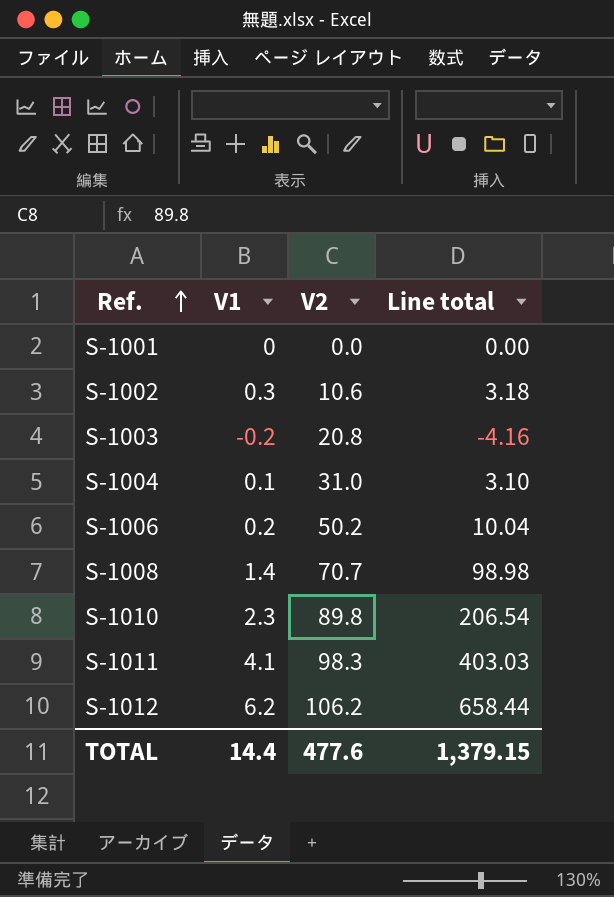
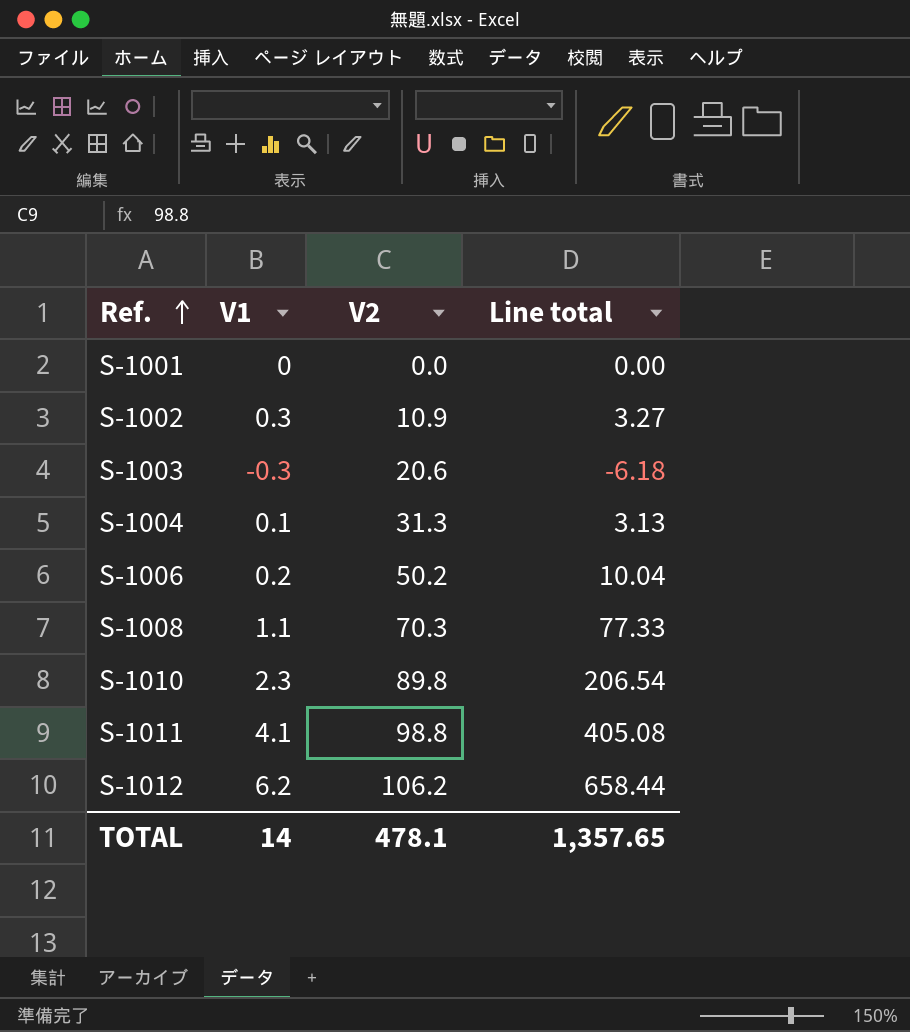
S-1002 | V2: 10.6 -> 10.9
S-1002 | Line total: 3.18 -> 3.27
S-1003 | V1: -0.2 -> -0.3
S-1003 | V2: 20.8 -> 20.6
S-1003 | Line total: -4.16 -> -6.18
S-1004 | V2: 31.0 -> 31.3
S-1004 | Line total: 3.10 -> 3.13
S-1008 | V1: 1.4 -> 1.1
S-1008 | V2: 70.7 -> 70.3
S-1008 | Line total: 98.98 -> 77.33
S-1011 | V2: 98.3 -> 98.8
S-1011 | Line total: 403.03 -> 405.08
TOTAL | V1: 14.4 -> 14
TOTAL | V2: 477.6 -> 478.1
TOTAL | Line total: 1,379.15 -> 1,357.65

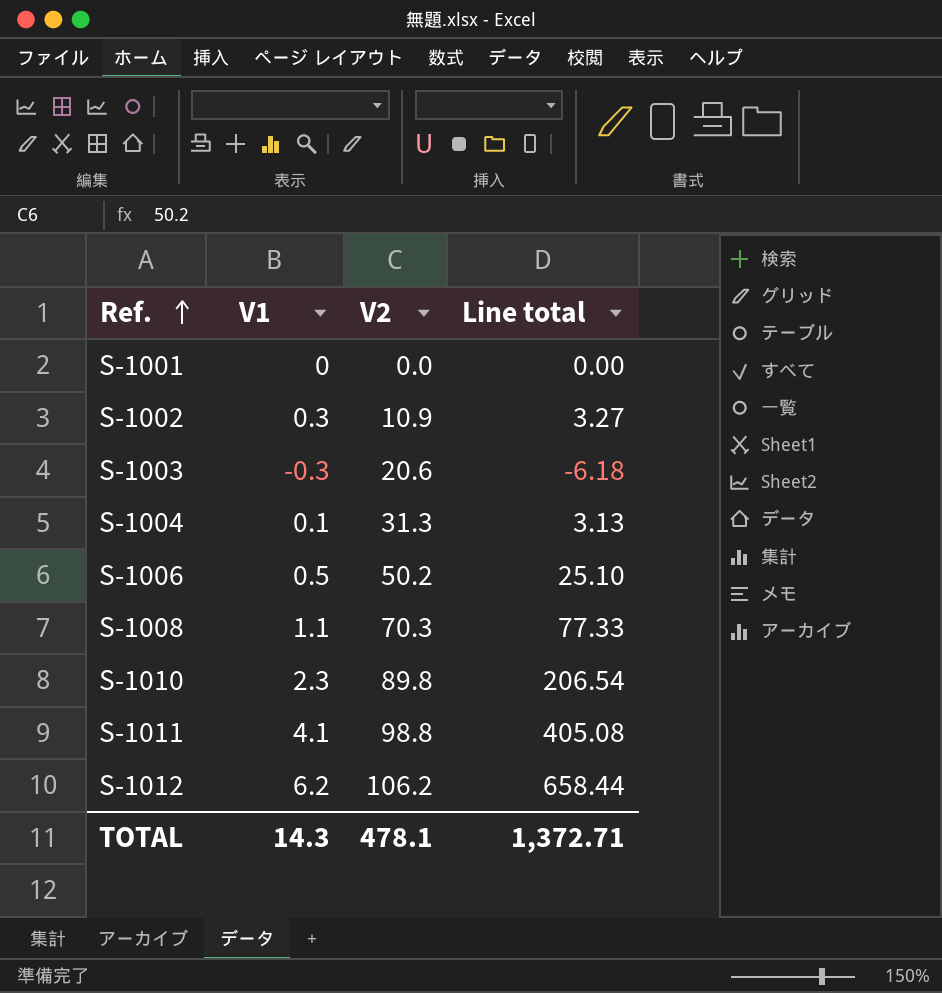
S-1006 | V1: 0.2 -> 0.5
S-1006 | Line total: 10.04 -> 25.10
TOTAL | V1: 14 -> 14.3
TOTAL | Line total: 1,357.65 -> 1,372.71

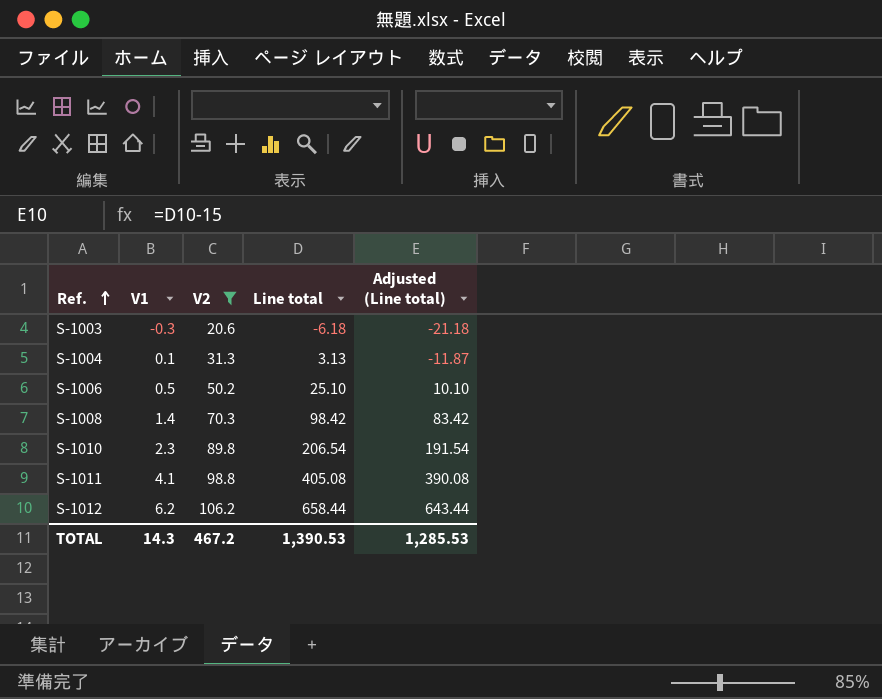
filter: none -> V2 >= 20.6
column Adjusted (Line total) | formula: none -> [Line total] - 15
S-1008 | V1: 1.1 -> 1.4
S-1008 | Line total: 77.33 -> 98.42
TOTAL | V2: 478.1 -> 467.2
TOTAL | Line total: 1,372.71 -> 1,390.53

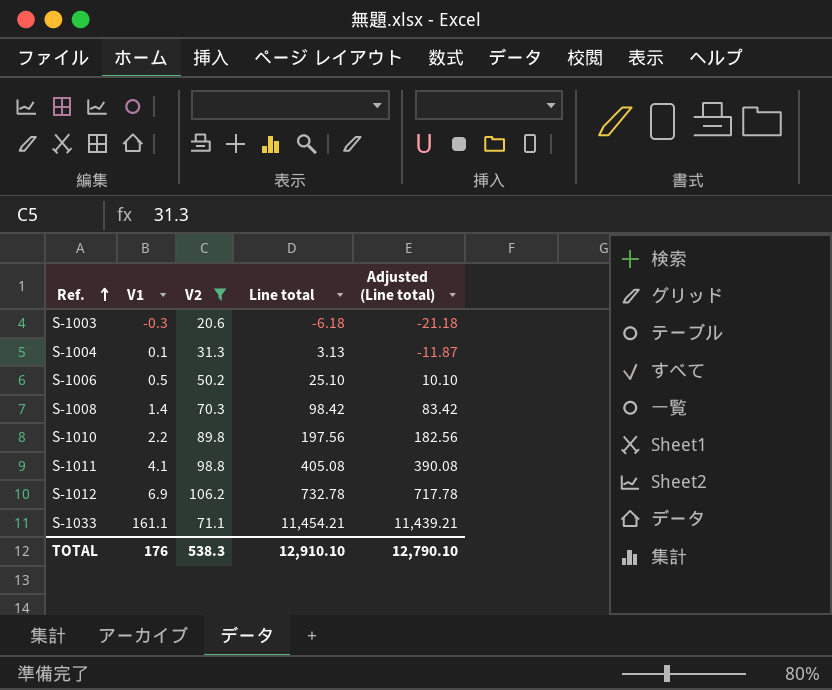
S-1010 | V1: 2.3 -> 2.2
S-1010 | Line total: 206.54 -> 197.56
S-1010 | Adjusted (Line total): 191.54 -> 182.56
S-1012 | V1: 6.2 -> 6.9
S-1012 | Line total: 658.44 -> 732.78
S-1012 | Adjusted (Line total): 643.44 -> 717.78
row S-1033: none -> 161.1 | 71.1 | 11,454.21 | 11,439.21
TOTAL | V1: 14.3 -> 176
TOTAL | V2: 467.2 -> 538.3
TOTAL | Line total: 1,390.53 -> 12,910.10
TOTAL | Adjusted (Line total): 1,285.53 -> 12,790.10

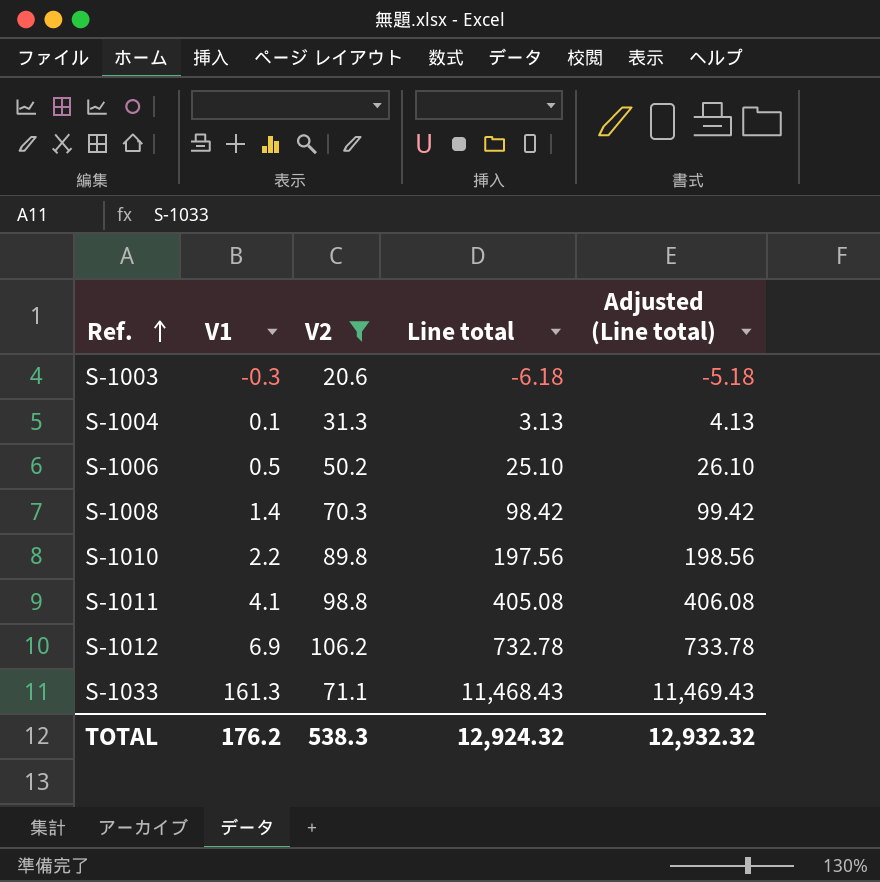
column Adjusted (Line total) | formula: [Line total] - 15 -> [Line total] + 1
S-1033 | V1: 161.1 -> 161.3
S-1033 | Line total: 11,454.21 -> 11,468.43
TOTAL | V1: 176 -> 176.2
TOTAL | Line total: 12,910.10 -> 12,924.32
TOTAL | Adjusted (Line total): 12,790.10 -> 12,932.32

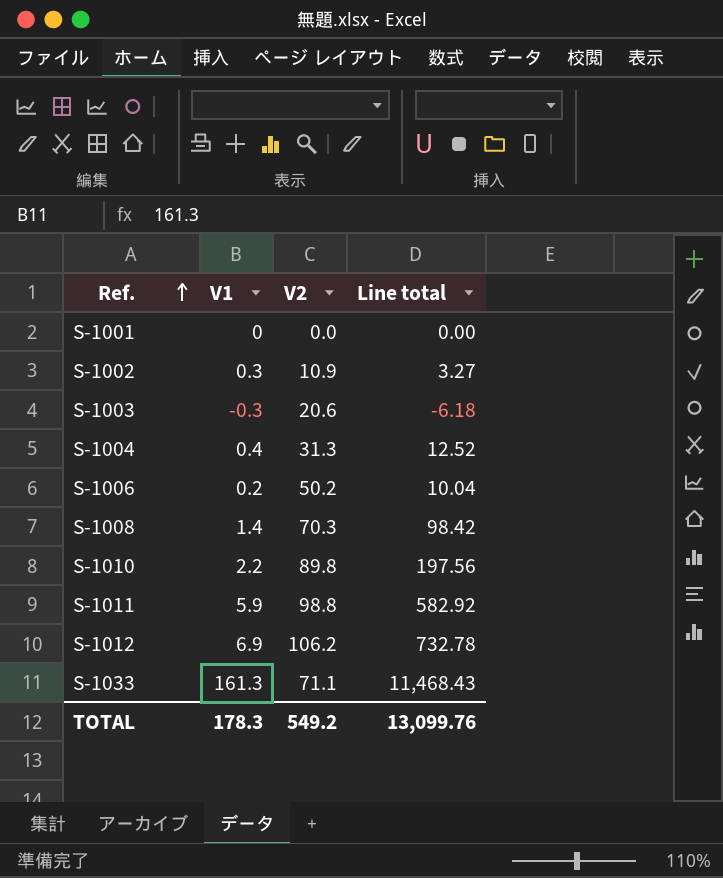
filter: V2 >= 20.6 -> none
column Adjusted (Line total) | formula: [Line total] + 1 -> none
S-1004 | V1: 0.1 -> 0.4
S-1004 | Line total: 3.13 -> 12.52
S-1006 | V1: 0.5 -> 0.2
S-1006 | Line total: 25.10 -> 10.04
S-1011 | V1: 4.1 -> 5.9
S-1011 | Line total: 405.08 -> 582.92
TOTAL | V1: 176.2 -> 178.3
TOTAL | V2: 538.3 -> 549.2
TOTAL | Line total: 12,924.32 -> 13,099.76

